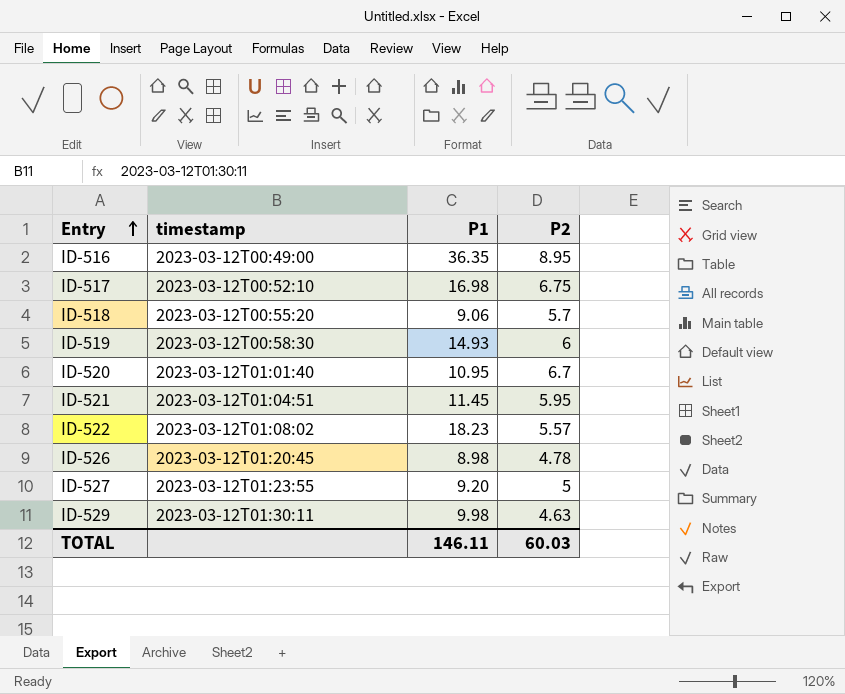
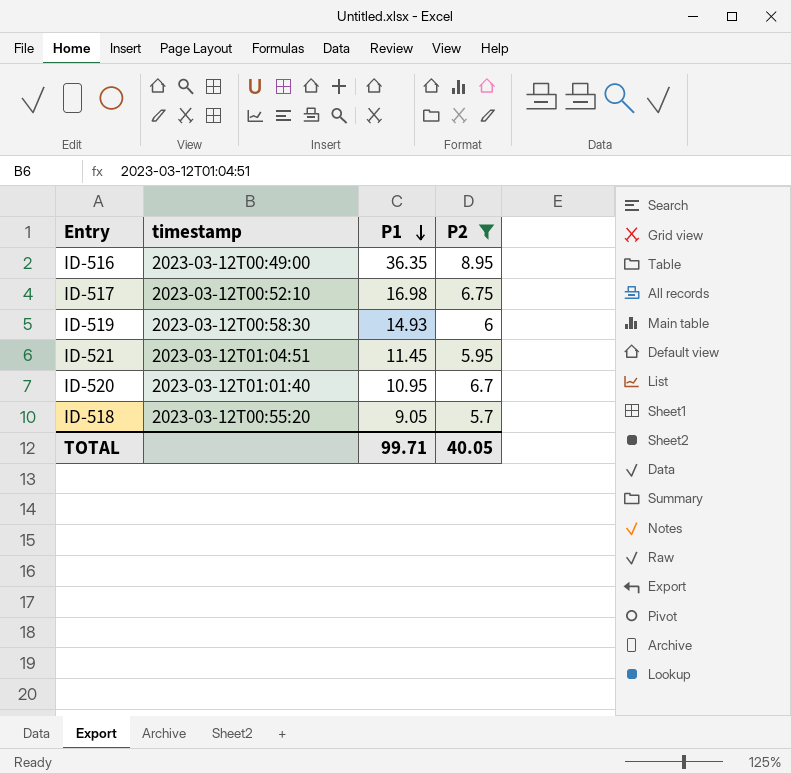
filter: none -> P2 >= 5.7
row order: Entry ascending -> P1 descending
ID-518 | P1: 9.06 -> 9.05
TOTAL | P1: 146.11 -> 99.71
TOTAL | P2: 60.03 -> 40.05

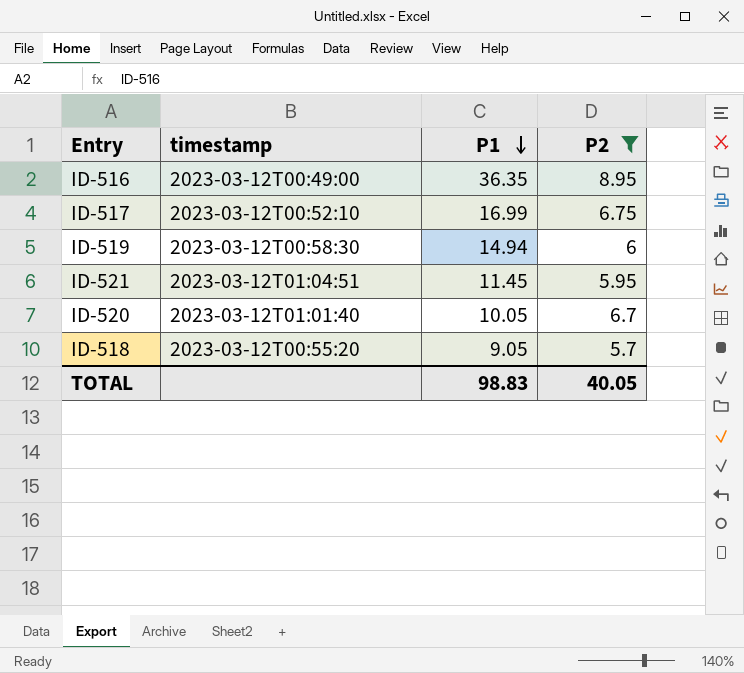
ID-517 | P1: 16.98 -> 16.99
ID-519 | P1: 14.93 -> 14.94
ID-520 | P1: 10.95 -> 10.05
TOTAL | P1: 99.71 -> 98.83

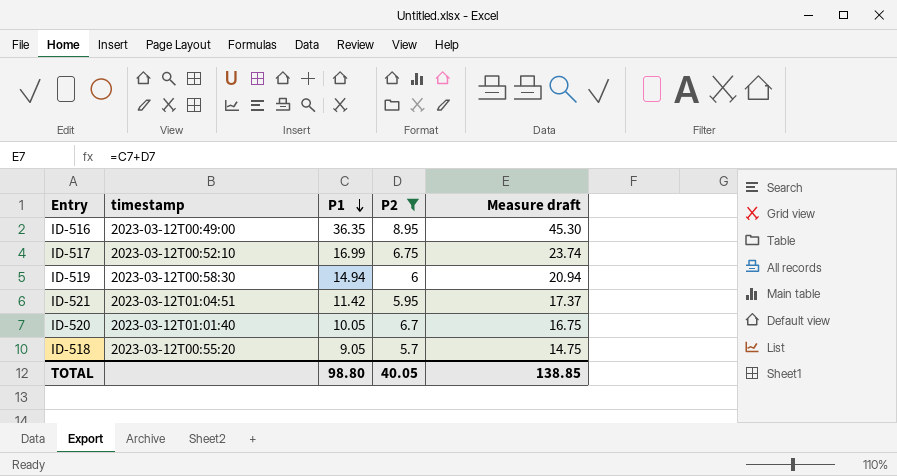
column Measure draft | formula: none -> [P1] + [P2]
ID-521 | P1: 11.45 -> 11.42
TOTAL | P1: 98.83 -> 98.80

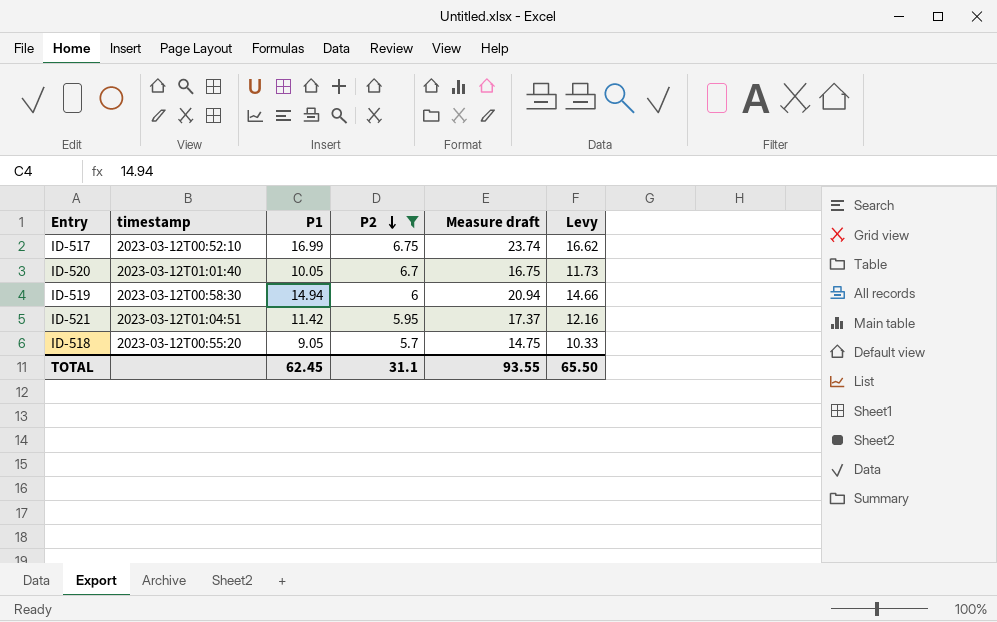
row order: P1 descending -> P2 descending
column Levy | formula: none -> [Measure draft] * 0.7
row ID-516: 2023-03-12T00:49:00 | 36.35 | 8.95 | 45.30 -> none
TOTAL | P1: 98.80 -> 62.45
TOTAL | P2: 40.05 -> 31.1
TOTAL | Measure draft: 138.85 -> 93.55

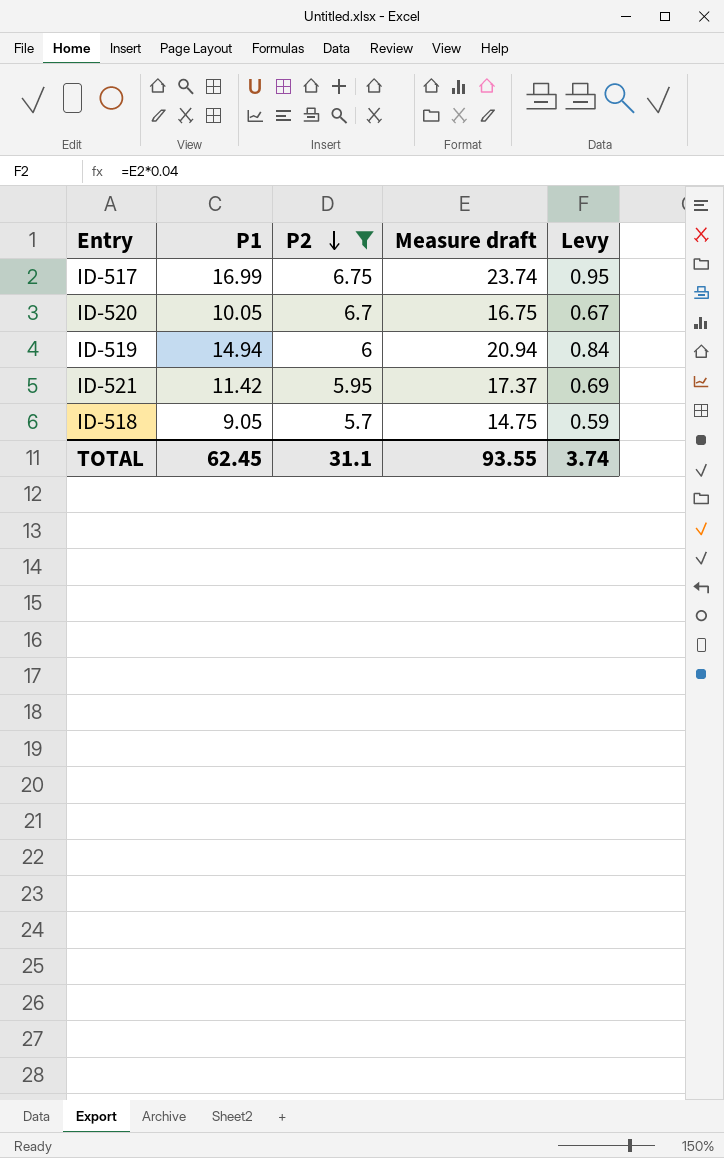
column timestamp | position: 2 -> none
column Levy | formula: [Measure draft] * 0.7 -> [Measure draft] * 0.04
TOTAL | Levy: 65.50 -> 3.74

